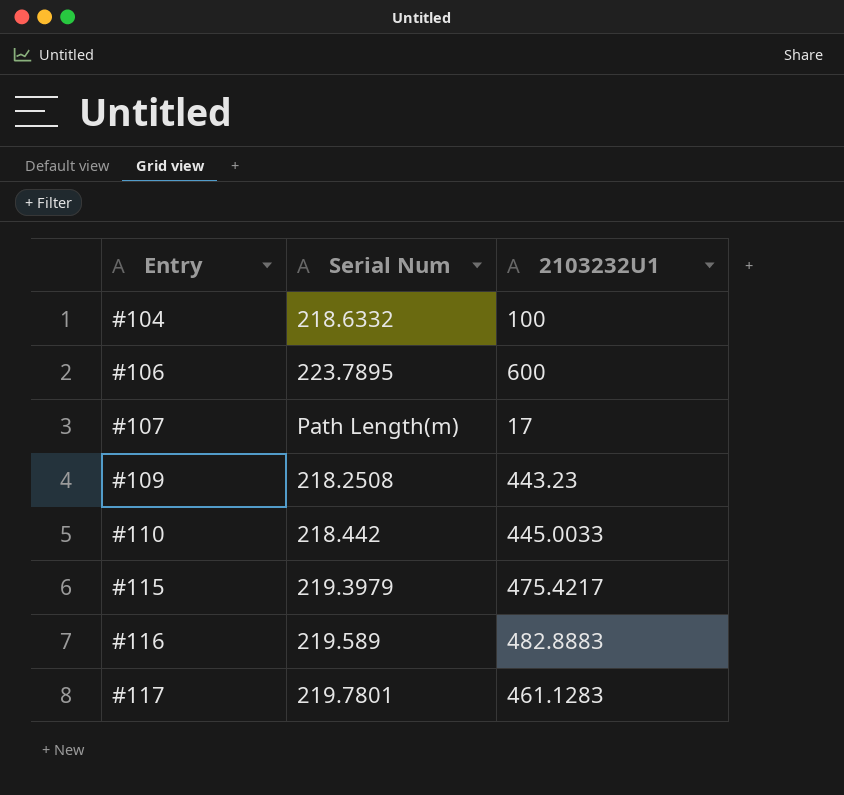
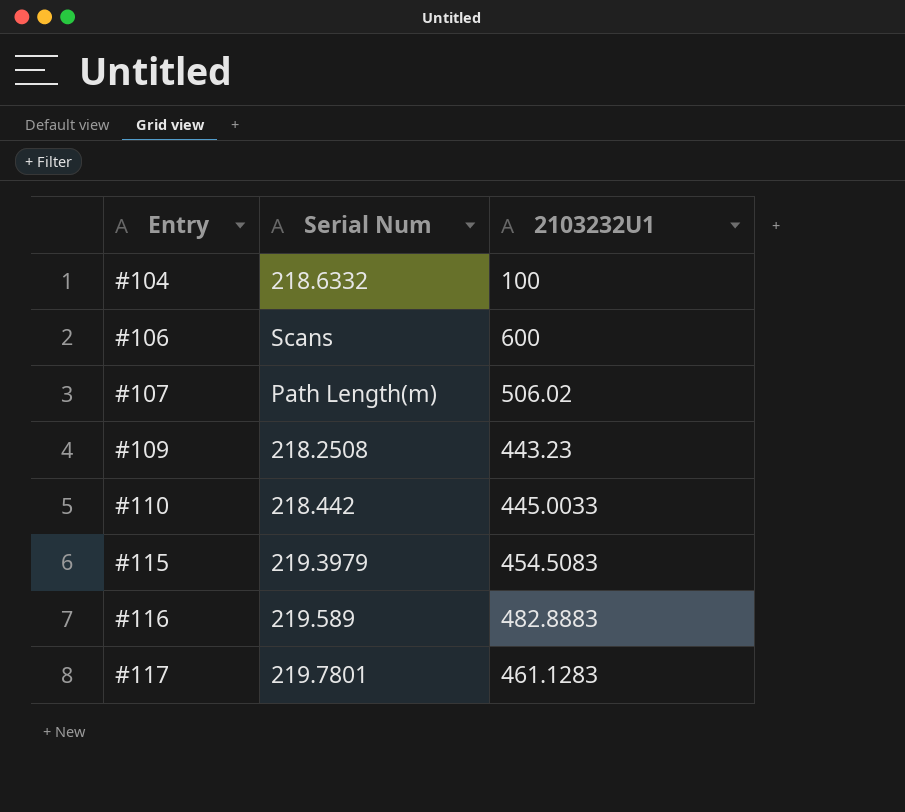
#106 | Serial Num: 223.7895 -> Scans
#107 | 2103232U1: 17 -> 506.02
#115 | 2103232U1: 475.4217 -> 454.5083

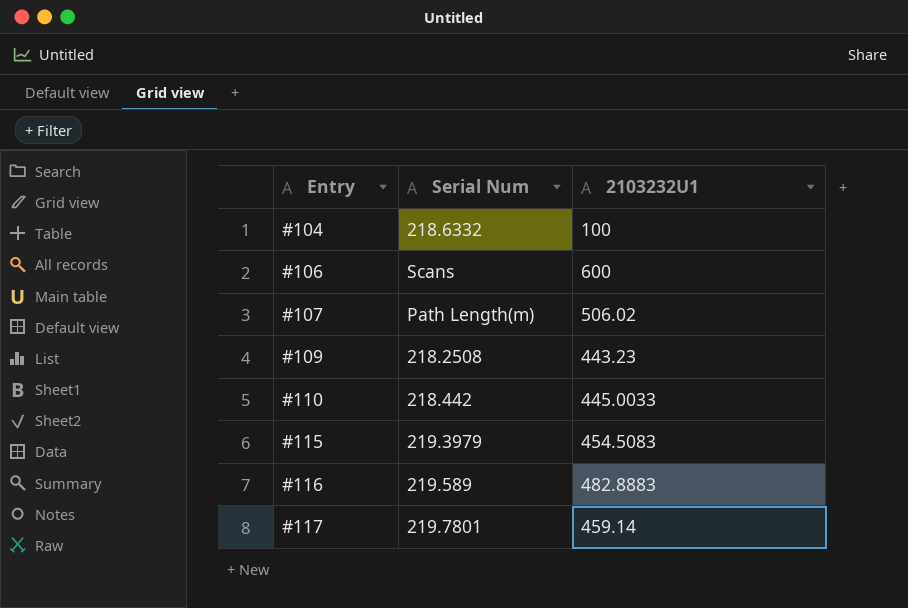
#117 | 2103232U1: 461.1283 -> 459.14

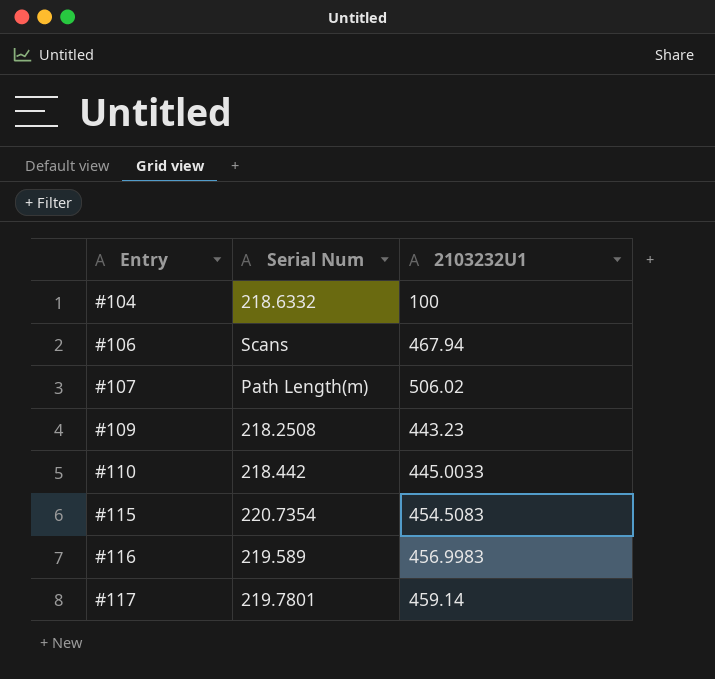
#106 | 2103232U1: 600 -> 467.94
#115 | Serial Num: 219.3979 -> 220.7354
#116 | 2103232U1: 482.8883 -> 456.9983

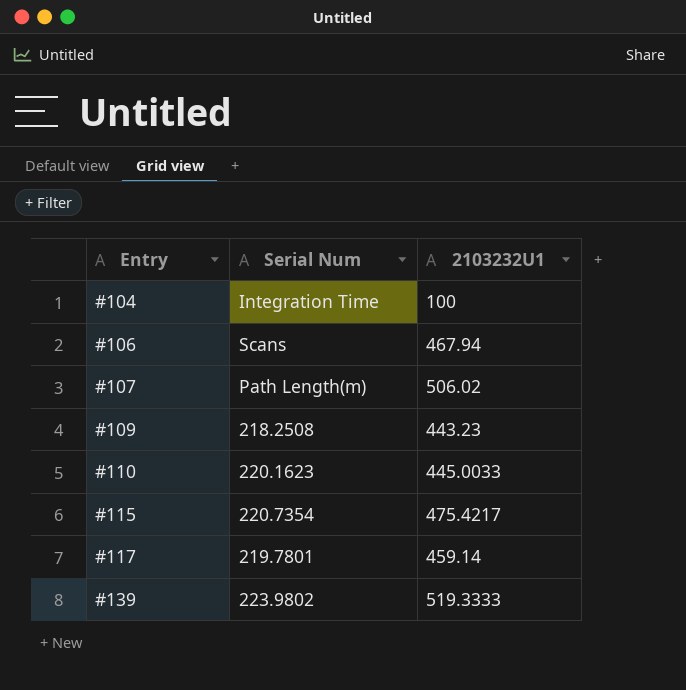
row #116: 219.589 | 456.9983 -> none
#104 | Serial Num: 218.6332 -> Integration Time
#110 | Serial Num: 218.442 -> 220.1623
#115 | 2103232U1: 454.5083 -> 475.4217
row #139: none -> 223.9802 | 519.3333

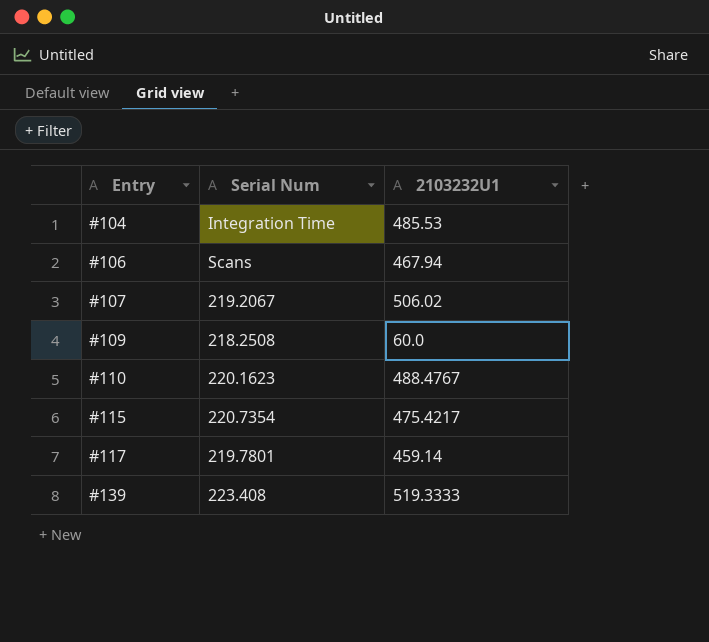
#104 | 2103232U1: 100 -> 485.53
#107 | Serial Num: Path Length(m) -> 219.2067
#109 | 2103232U1: 443.23 -> 60.0
#110 | 2103232U1: 445.0033 -> 488.4767
#139 | Serial Num: 223.9802 -> 223.408

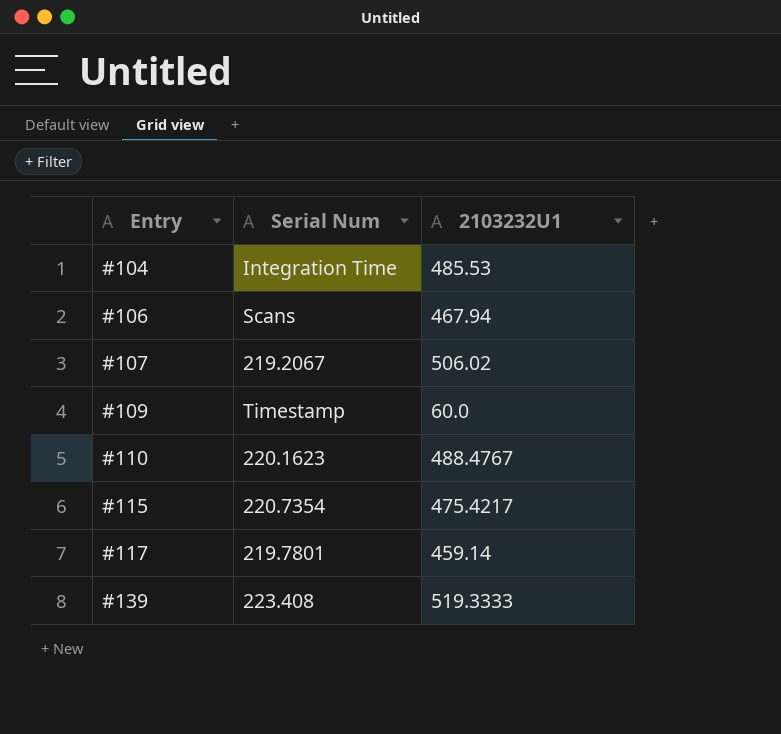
#109 | Serial Num: 218.2508 -> Timestamp

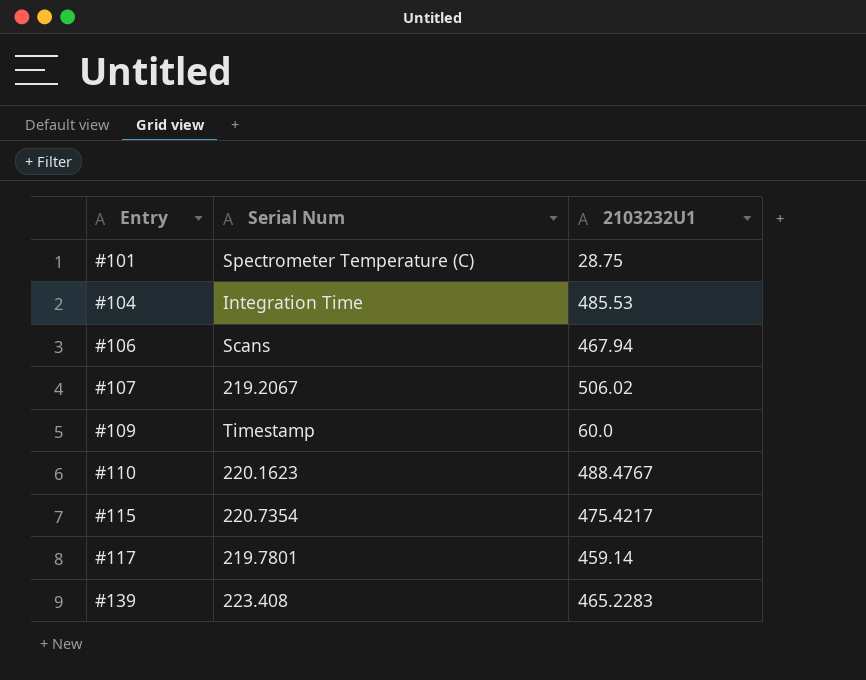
row #101: none -> Spectrometer Temperature (C) | 28.75
#139 | 2103232U1: 519.3333 -> 465.2283

